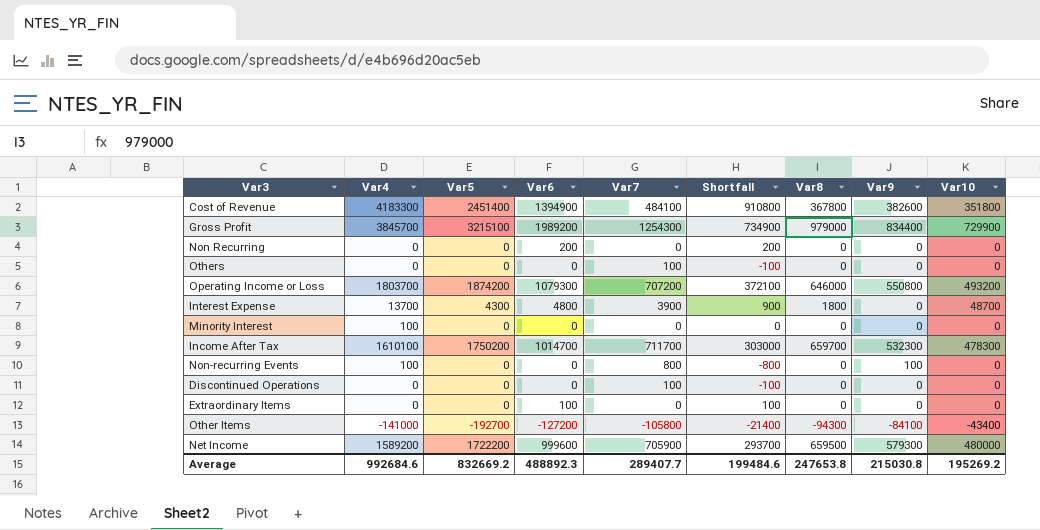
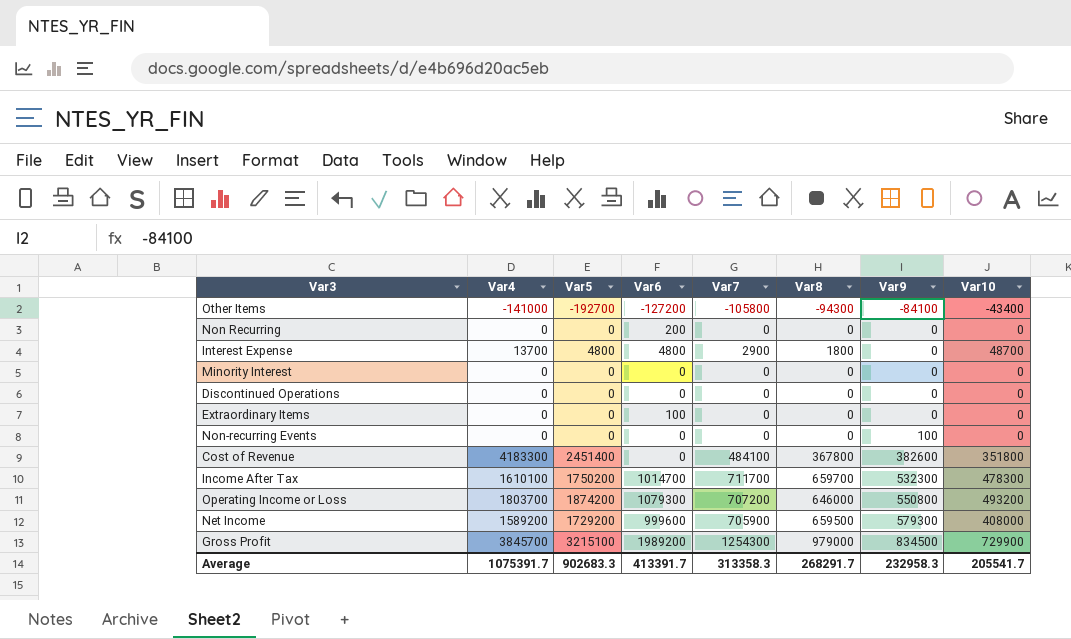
row order: none -> Var9 ascending
column Shortfall | formula: [Var6] - [Var7] -> none
row Others: 0 | 0 | 0 | 100 | -100 | 0 | 0 | 0 -> none
Interest Expense | Var5: 4300 -> 4800
Interest Expense | Var7: 3900 -> 2900
Minority Interest | Var4: 100 -> 0
Discontinued Operations | Var7: 100 -> 0
Non-recurring Events | Var4: 100 -> 0
Non-recurring Events | Var7: 800 -> 0
Cost of Revenue | Var6: 1394900 -> 0
Net Income | Var5: 1722200 -> 1729200
Net Income | Var10: 480000 -> 408000
Gross Profit | Var9: 834400 -> 834500
Average | Var4: 992684.6 -> 1075391.7
Average | Var5: 832669.2 -> 902683.3
Average | Var6: 488892.3 -> 413391.7
Average | Var7: 289407.7 -> 313358.3
Average | Var8: 247653.8 -> 268291.7
Average | Var9: 215030.8 -> 232958.3
Average | Var10: 195269.2 -> 205541.7

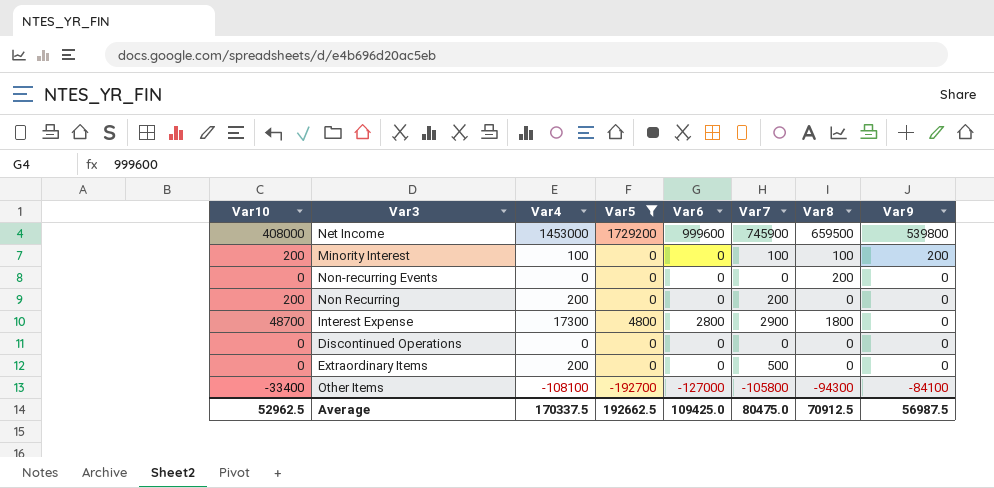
filter: none -> Var5 <= 1729200
row order: Var9 ascending -> Var9 descending
column Var10 | position: 8 -> 1
Net Income | Var4: 1589200 -> 1453000
Net Income | Var7: 705900 -> 745900
Net Income | Var9: 579300 -> 539800
Minority Interest | Var10: 0 -> 200
Minority Interest | Var4: 0 -> 100
Minority Interest | Var7: 0 -> 100
Minority Interest | Var8: 0 -> 100
Minority Interest | Var9: 0 -> 200
Non-recurring Events | Var8: 0 -> 200
Non-recurring Events | Var9: 100 -> 0
Non Recurring | Var10: 0 -> 200
Non Recurring | Var4: 0 -> 200
Non Recurring | Var6: 200 -> 0
Non Recurring | Var7: 0 -> 200
Interest Expense | Var4: 13700 -> 17300
Interest Expense | Var6: 4800 -> 2800
Extraordinary Items | Var4: 0 -> 200
Extraordinary Items | Var6: 100 -> 0
Extraordinary Items | Var7: 0 -> 500
Other Items | Var10: -43400 -> -33400
Other Items | Var4: -141000 -> -108100
Other Items | Var6: -127200 -> -127000
Average | Var10: 205541.7 -> 52962.5
Average | Var4: 1075391.7 -> 170337.5
Average | Var5: 902683.3 -> 192662.5
Average | Var6: 413391.7 -> 109425.0
Average | Var7: 313358.3 -> 80475.0
Average | Var8: 268291.7 -> 70912.5
Average | Var9: 232958.3 -> 56987.5

